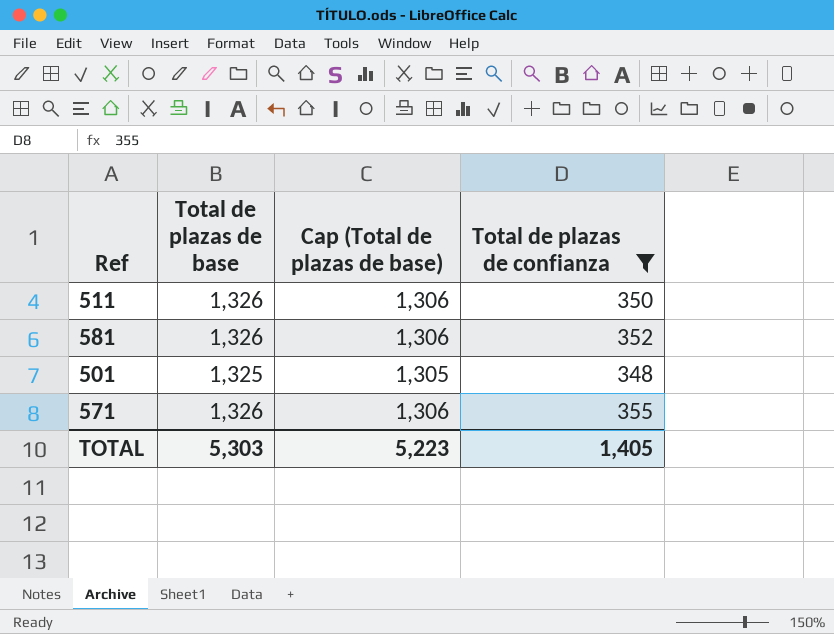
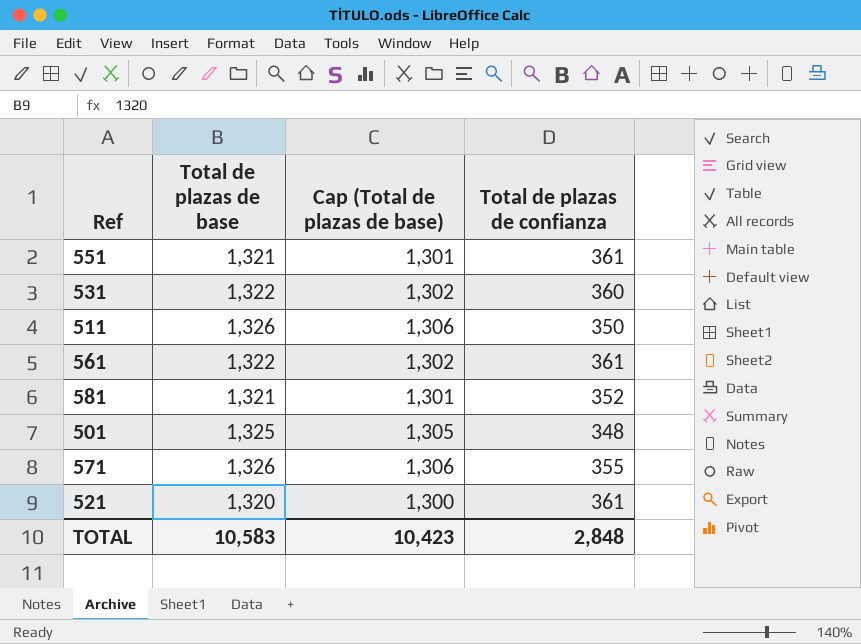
filter: Total de plazas de confianza <= 355 -> none
581 | Total de plazas de base: 1,326 -> 1,321
581 | Cap (Total de plazas de base): 1,306 -> 1,301
TOTAL | Total de plazas de base: 5,303 -> 10,583
TOTAL | Cap (Total de plazas de base): 5,223 -> 10,423
TOTAL | Total de plazas de confianza: 1,405 -> 2,848

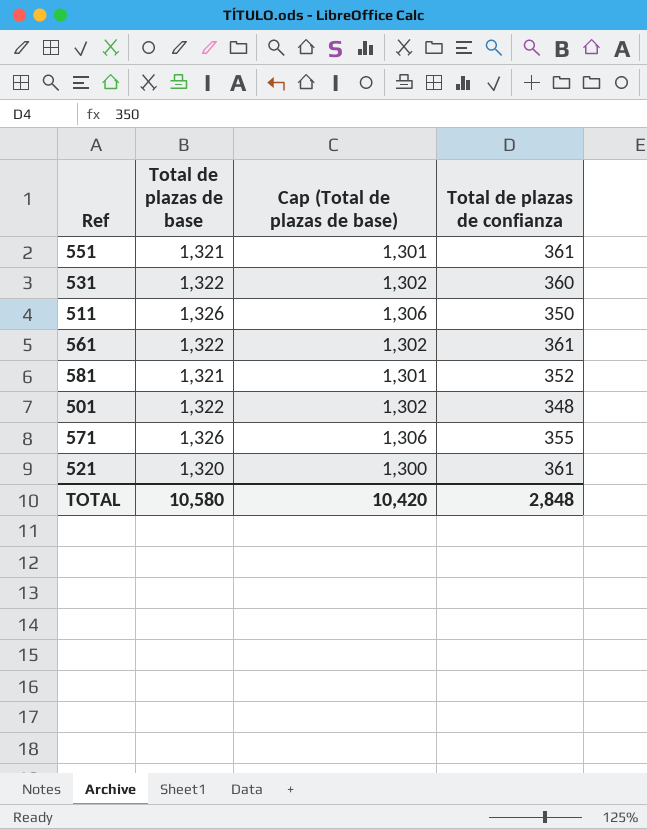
501 | Total de plazas de base: 1,325 -> 1,322
501 | Cap (Total de plazas de base): 1,305 -> 1,302
TOTAL | Total de plazas de base: 10,583 -> 10,580
TOTAL | Cap (Total de plazas de base): 10,423 -> 10,420

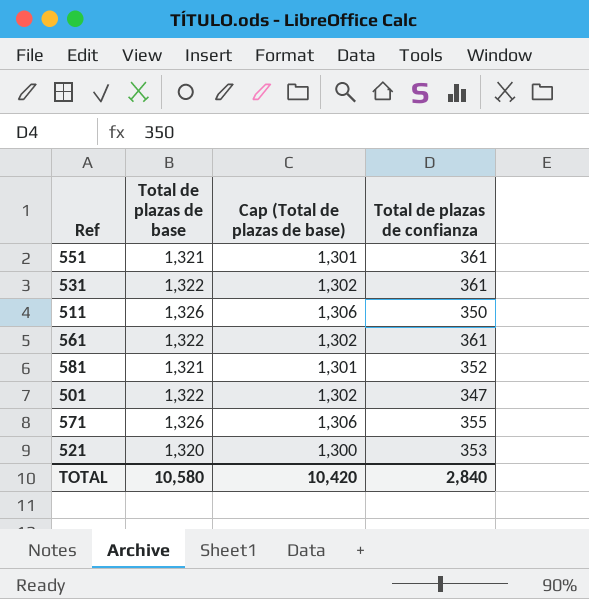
531 | Total de plazas de confianza: 360 -> 361
501 | Total de plazas de confianza: 348 -> 347
521 | Total de plazas de confianza: 361 -> 353
TOTAL | Total de plazas de confianza: 2,848 -> 2,840

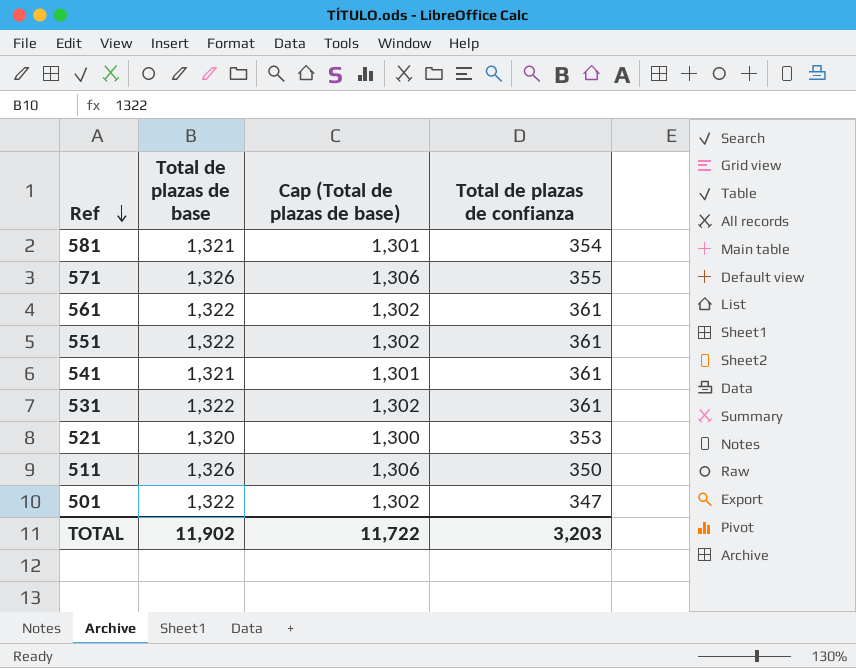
row order: none -> Ref descending
581 | Total de plazas de confianza: 352 -> 354
551 | Total de plazas de base: 1,321 -> 1,322
551 | Cap (Total de plazas de base): 1,301 -> 1,302
row 541: none -> 1,321 | 1,301 | 361
TOTAL | Total de plazas de base: 10,580 -> 11,902
TOTAL | Cap (Total de plazas de base): 10,420 -> 11,722
TOTAL | Total de plazas de confianza: 2,840 -> 3,203

